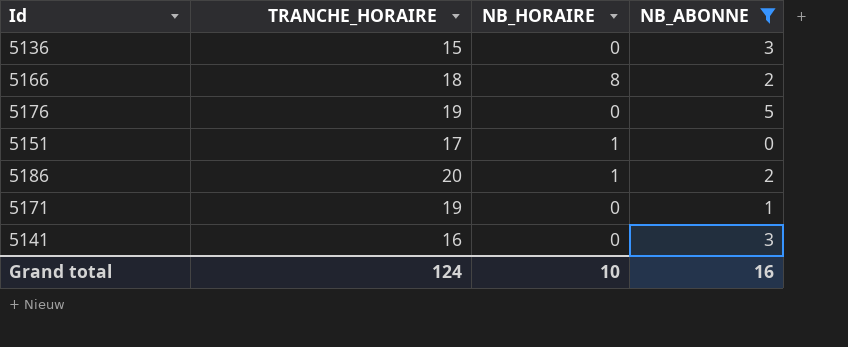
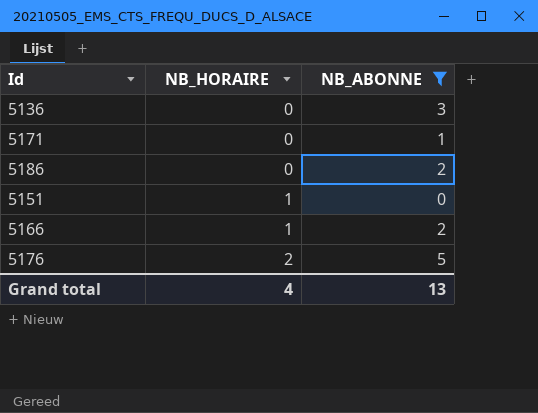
row order: none -> NB_HORAIRE ascending
column TRANCHE_HORAIRE | position: 2 -> none
row 5141: 16 | 0 | 3 -> none
5186 | NB_HORAIRE: 1 -> 0
5166 | NB_HORAIRE: 8 -> 1
5176 | NB_HORAIRE: 0 -> 2
Grand total | NB_HORAIRE: 10 -> 4
Grand total | NB_ABONNE: 16 -> 13

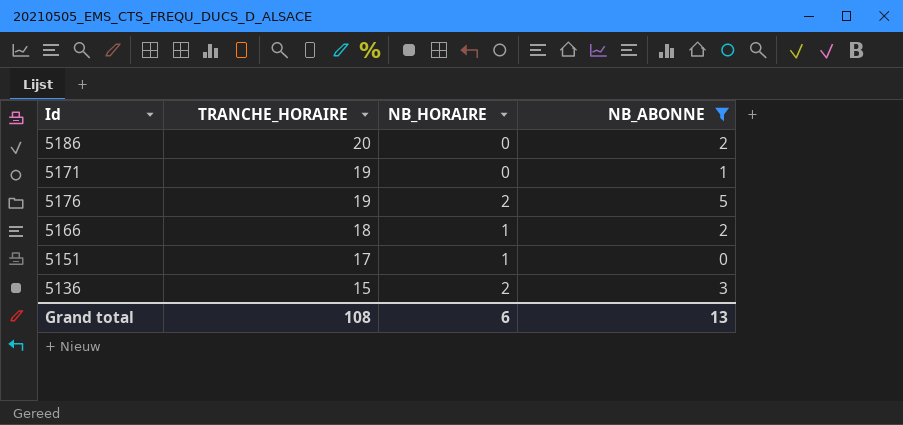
row order: NB_HORAIRE ascending -> TRANCHE_HORAIRE descending
column TRANCHE_HORAIRE | position: none -> 2
5136 | NB_HORAIRE: 0 -> 2
Grand total | NB_HORAIRE: 4 -> 6

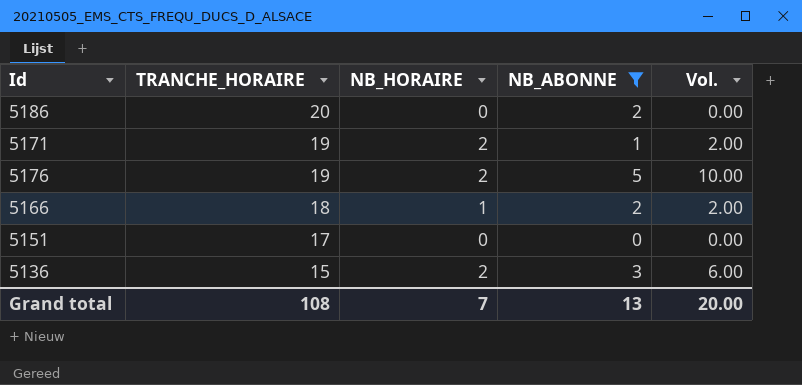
column Vol. | formula: none -> [NB_HORAIRE] * [NB_ABONNE]
5171 | NB_HORAIRE: 0 -> 2
5151 | NB_HORAIRE: 1 -> 0
Grand total | NB_HORAIRE: 6 -> 7

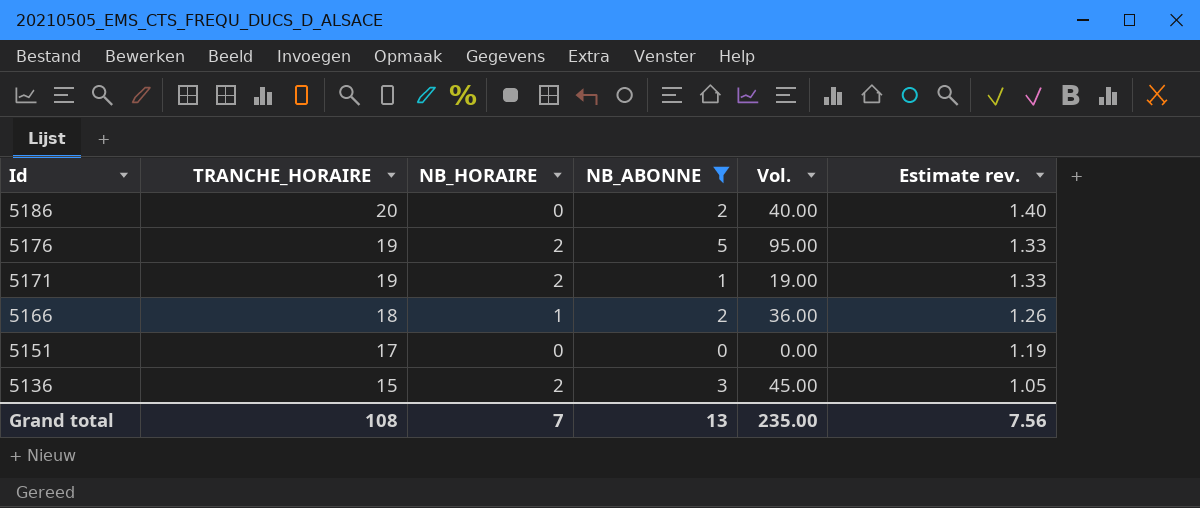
row order: TRANCHE_HORAIRE descending -> Id descending
column Vol. | formula: [NB_HORAIRE] * [NB_ABONNE] -> [TRANCHE_HORAIRE] * [NB_ABONNE]
column Estimate rev. | formula: none -> [TRANCHE_HORAIRE] * 0.07
Grand total | Vol.: 20.00 -> 235.00

